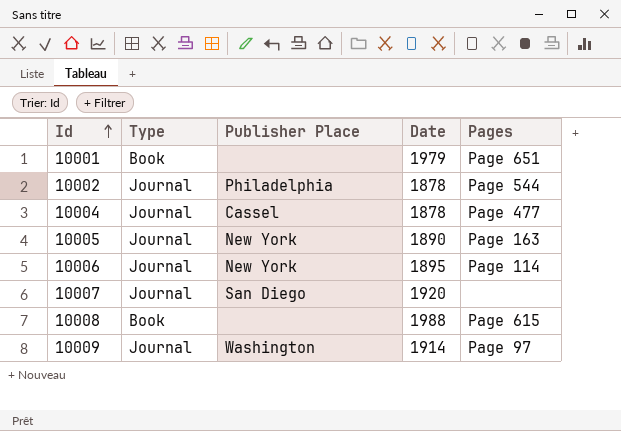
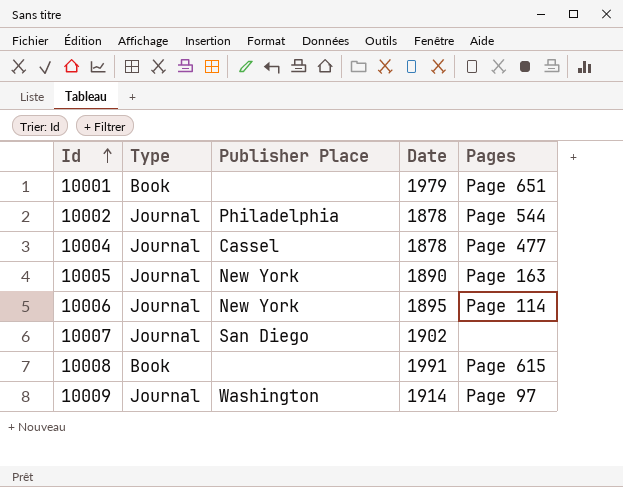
10007 | Date: 1920 -> 1902
10008 | Date: 1988 -> 1991

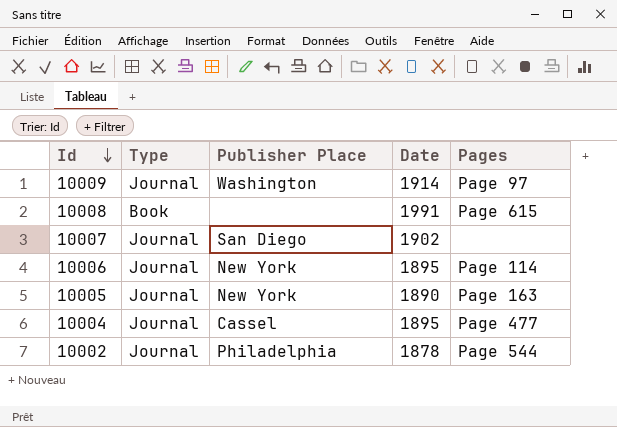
row order: Id ascending -> Id descending
row 10001: Book | none | 1979 | Page 651 -> none
10004 | Date: 1878 -> 1895

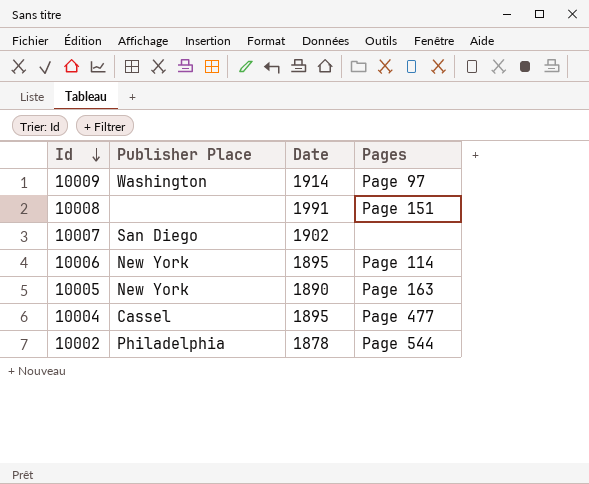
column Type | position: 2 -> none
10008 | Pages: Page 615 -> Page 151

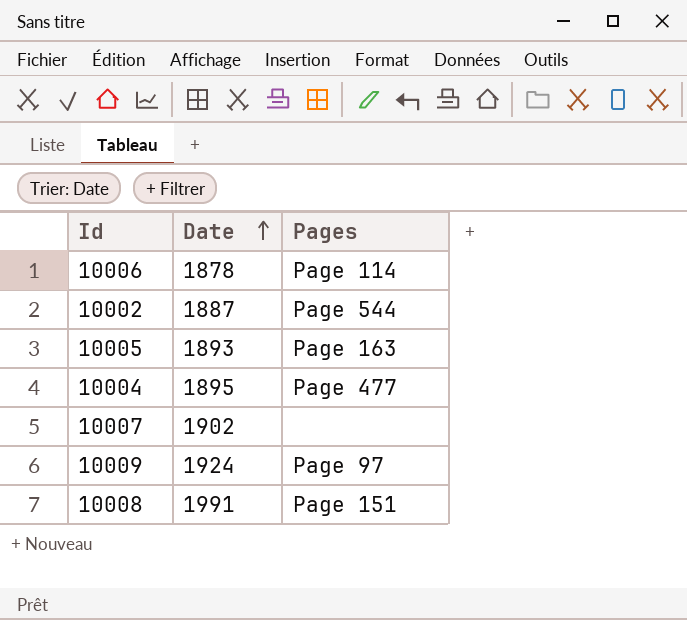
row order: Id descending -> Date ascending
column Publisher Place | position: 2 -> none
10006 | Date: 1895 -> 1878
10002 | Date: 1878 -> 1887
10005 | Date: 1890 -> 1893
10009 | Date: 1914 -> 1924

